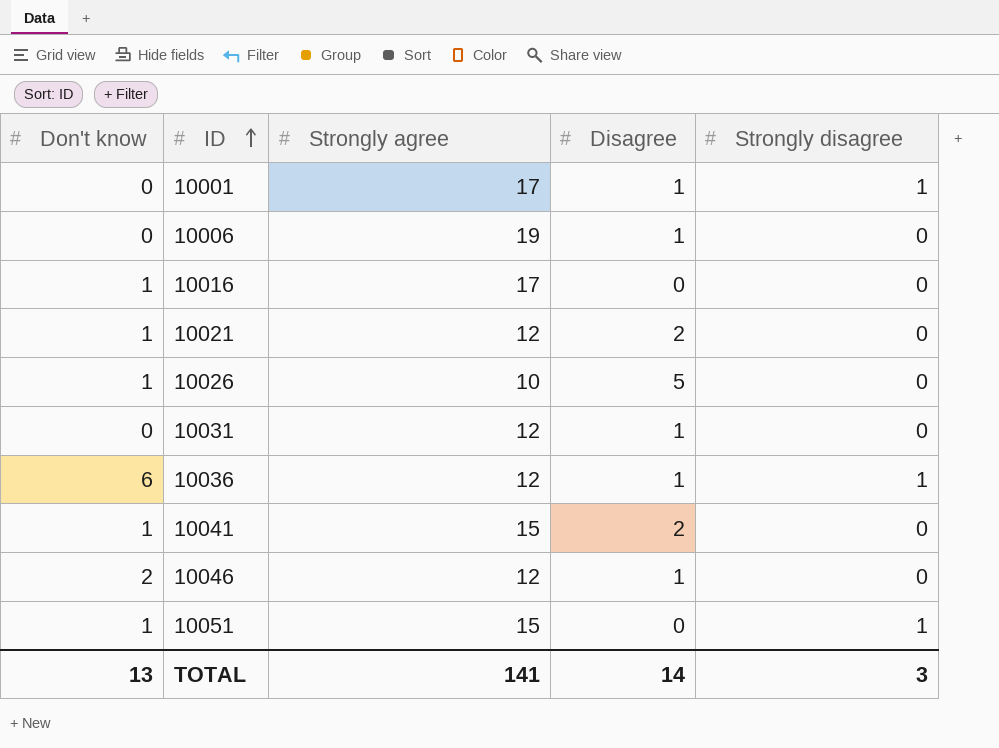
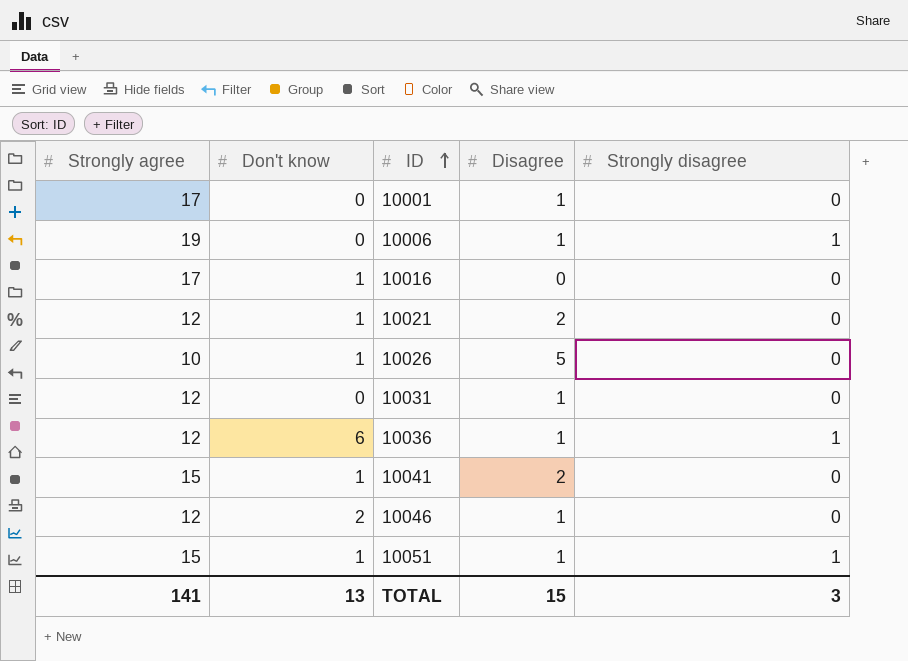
column Strongly agree | position: 3 -> 1
10001 | Strongly disagree: 1 -> 0
10006 | Strongly disagree: 0 -> 1
10051 | Disagree: 0 -> 1
TOTAL | Disagree: 14 -> 15

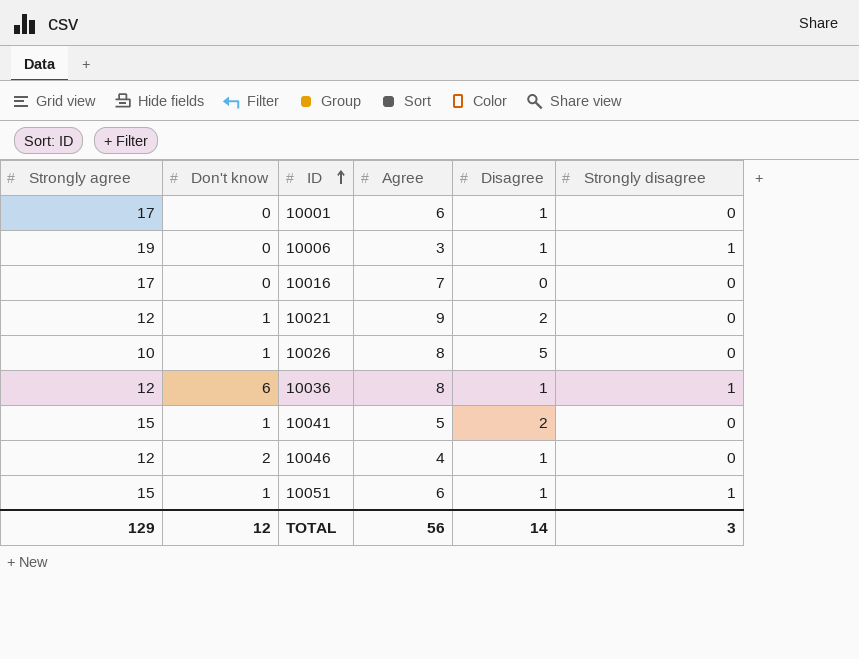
column Agree | position: none -> 4
row 10031: 12 | 0 | 1 | 0 -> none
10016 | Don't know: 1 -> 0
TOTAL | Strongly agree: 141 -> 129
TOTAL | Don't know: 13 -> 12
TOTAL | Disagree: 15 -> 14

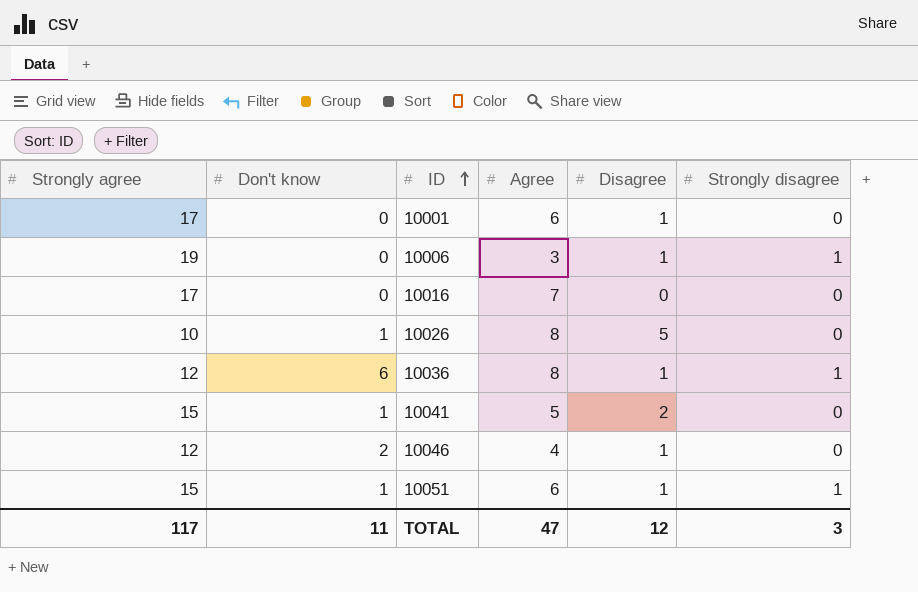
row 10021: 12 | 1 | 9 | 2 | 0 -> none
TOTAL | Strongly agree: 129 -> 117
TOTAL | Don't know: 12 -> 11
TOTAL | Agree: 56 -> 47
TOTAL | Disagree: 14 -> 12

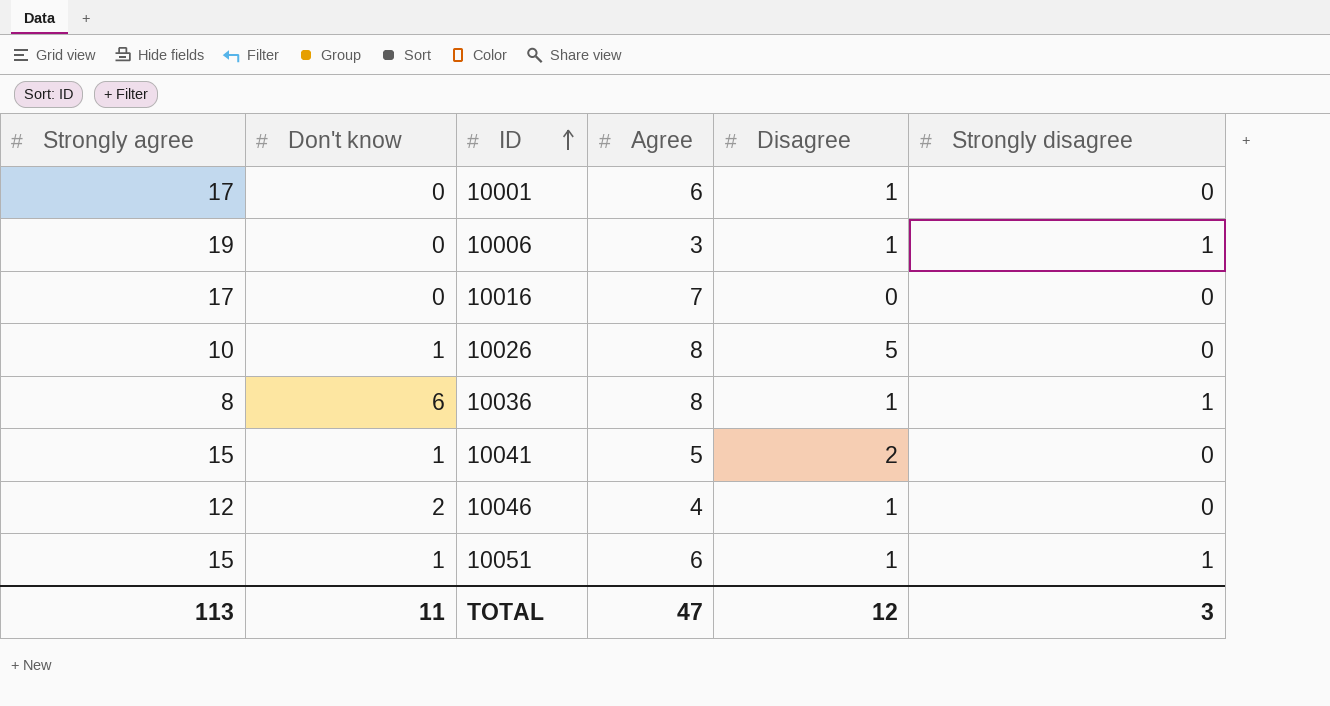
10036 | Strongly agree: 12 -> 8
TOTAL | Strongly agree: 117 -> 113

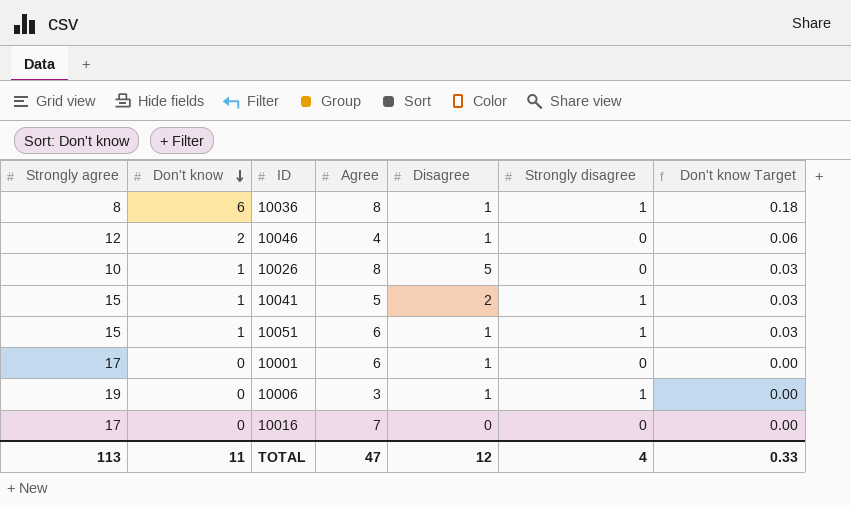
row order: ID ascending -> Don't know descending
column Don't know Target | formula: none -> [Don't know] * 0.03
10041 | Strongly disagree: 0 -> 1
TOTAL | Strongly disagree: 3 -> 4

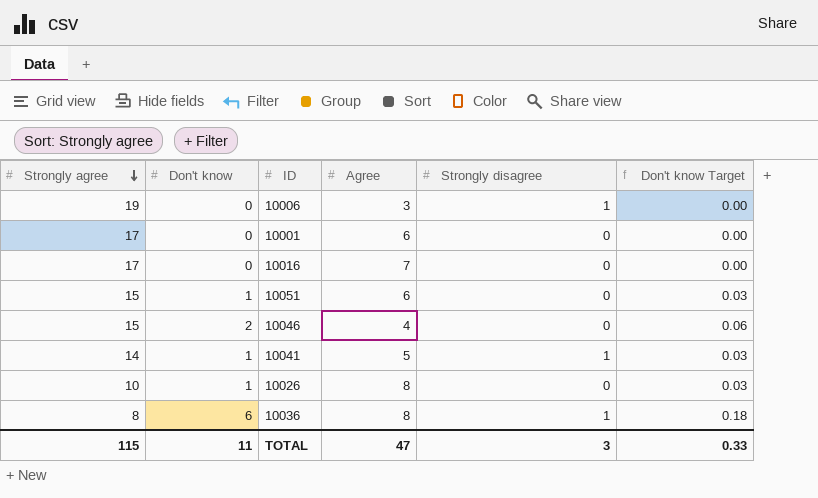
row order: Don't know descending -> Strongly agree descending
column Disagree | position: 5 -> none
10051 | Strongly disagree: 1 -> 0
10046 | Strongly agree: 12 -> 15
10041 | Strongly agree: 15 -> 14
TOTAL | Strongly agree: 113 -> 115
TOTAL | Strongly disagree: 4 -> 3

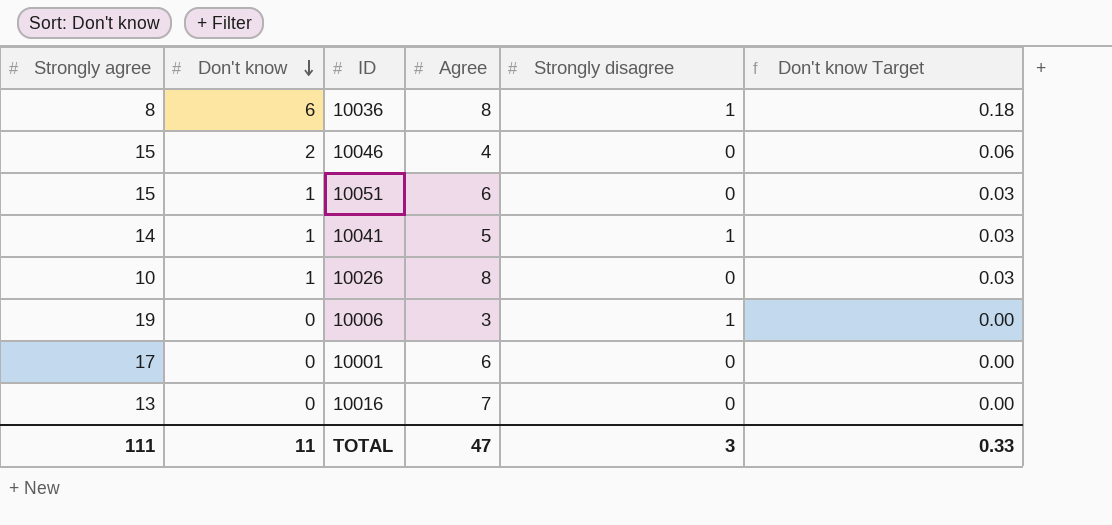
row order: Strongly agree descending -> Don't know descending
10016 | Strongly agree: 17 -> 13
TOTAL | Strongly agree: 115 -> 111

